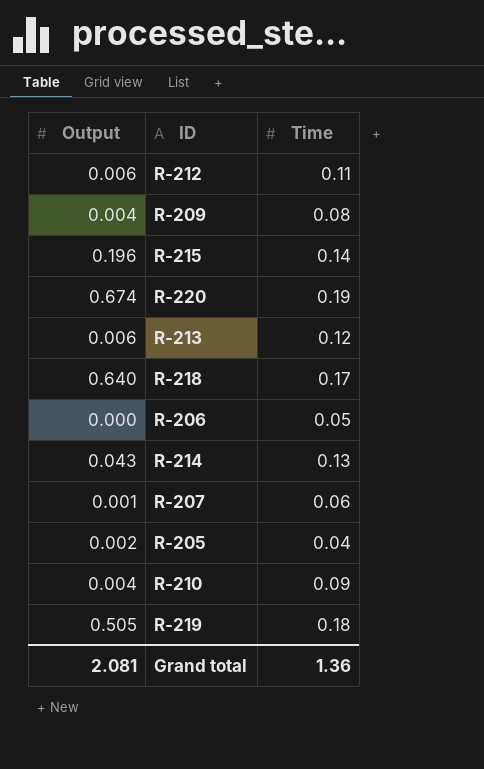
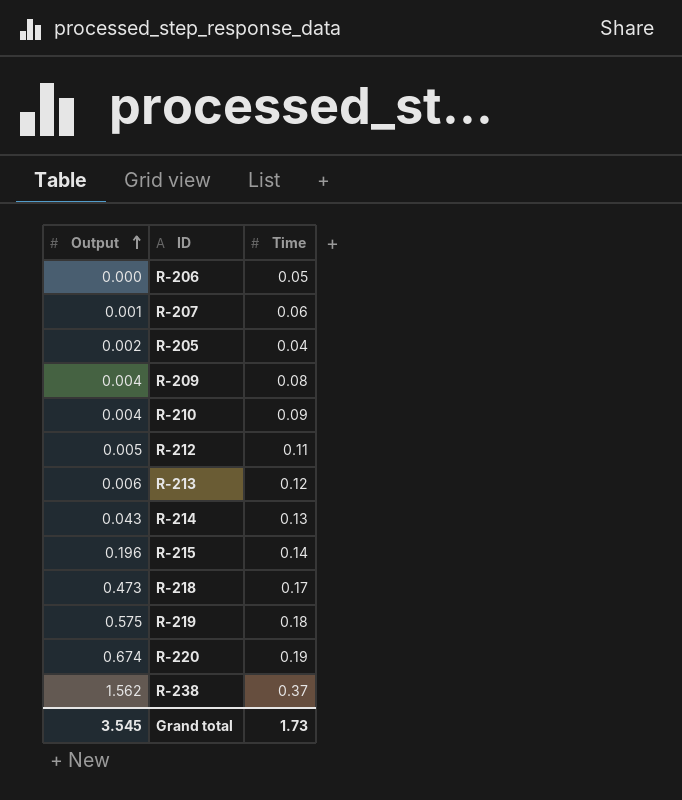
row order: none -> Output ascending
R-212 | Output: 0.006 -> 0.005
R-218 | Output: 0.640 -> 0.473
R-219 | Output: 0.505 -> 0.575
row R-238: none -> 1.562 | 0.37
Grand total | Output: 2.081 -> 3.545
Grand total | Time: 1.36 -> 1.73

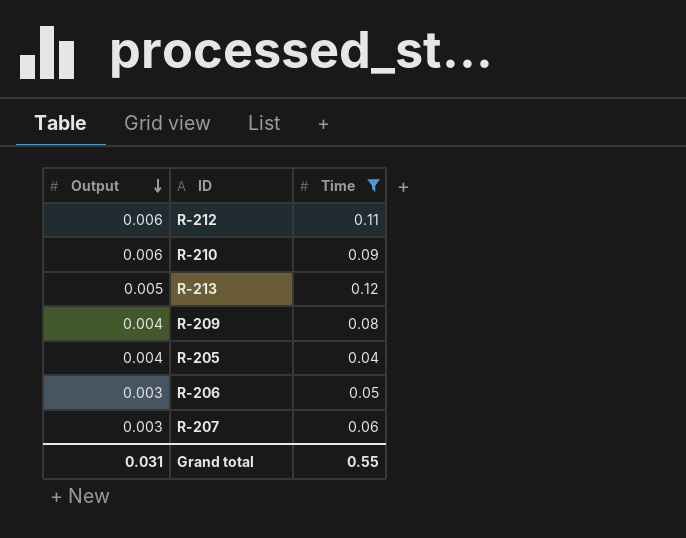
filter: none -> Time <= 0.12
row order: Output ascending -> Output descending
R-212 | Output: 0.005 -> 0.006
R-210 | Output: 0.004 -> 0.006
R-213 | Output: 0.006 -> 0.005
R-205 | Output: 0.002 -> 0.004
R-206 | Output: 0.000 -> 0.003
R-207 | Output: 0.001 -> 0.003
Grand total | Output: 3.545 -> 0.031
Grand total | Time: 1.73 -> 0.55

